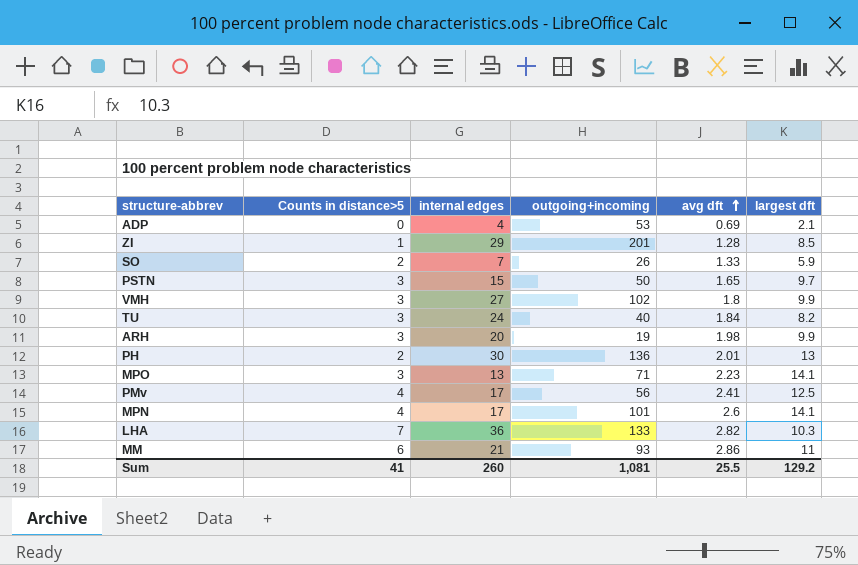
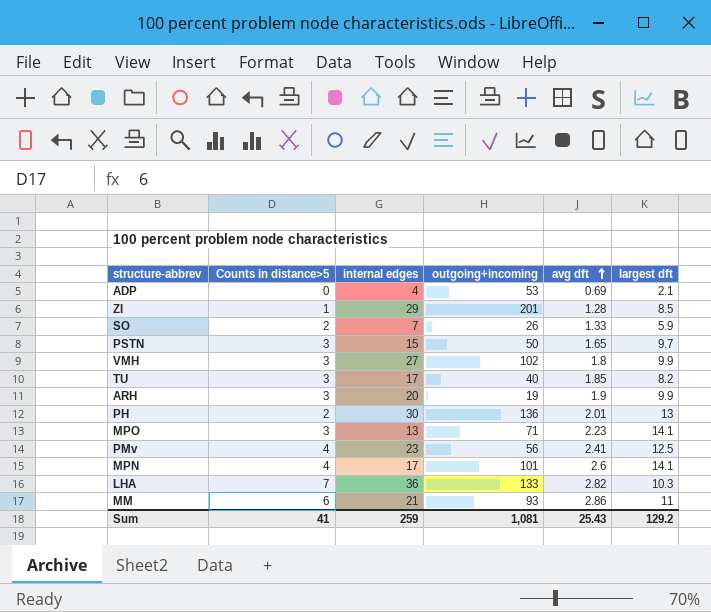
TU | internal edges: 24 -> 17
TU | avg dft: 1.84 -> 1.85
ARH | avg dft: 1.98 -> 1.9
PMv | internal edges: 17 -> 23
Sum | internal edges: 260 -> 259
Sum | avg dft: 25.5 -> 25.43

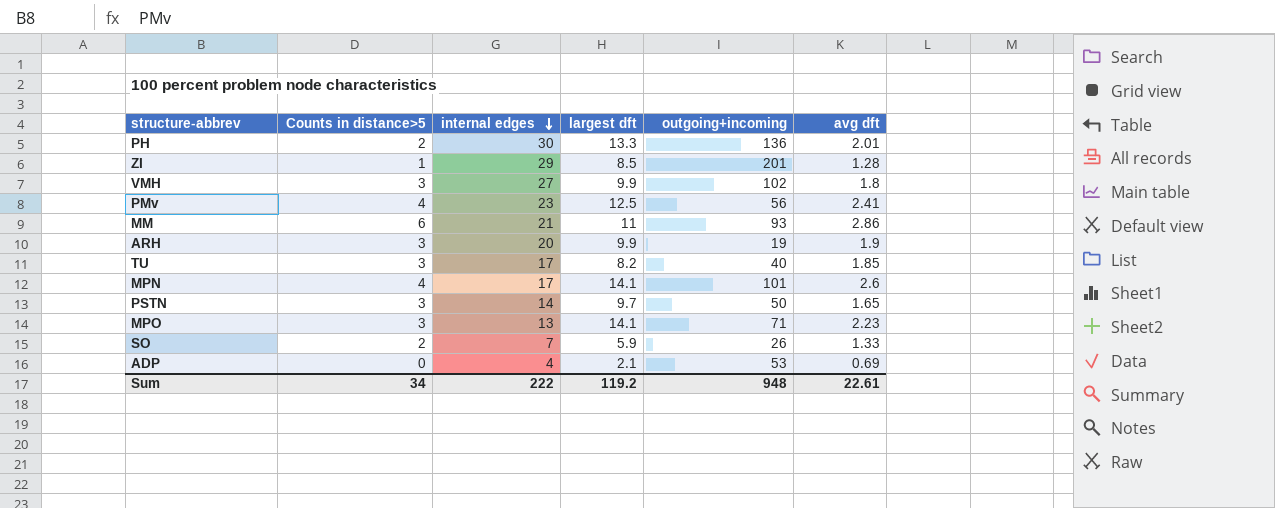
row order: avg dft ascending -> internal edges descending
column largest dft | position: 6 -> 4
row LHA: 7 | 36 | 133 | 2.82 | 10.3 -> none
PH | largest dft: 13 -> 13.3
PSTN | internal edges: 15 -> 14
Sum | Counts in distance>5: 41 -> 34
Sum | internal edges: 259 -> 222
Sum | largest dft: 129.2 -> 119.2
Sum | outgoing+incoming: 1,081 -> 948
Sum | avg dft: 25.43 -> 22.61

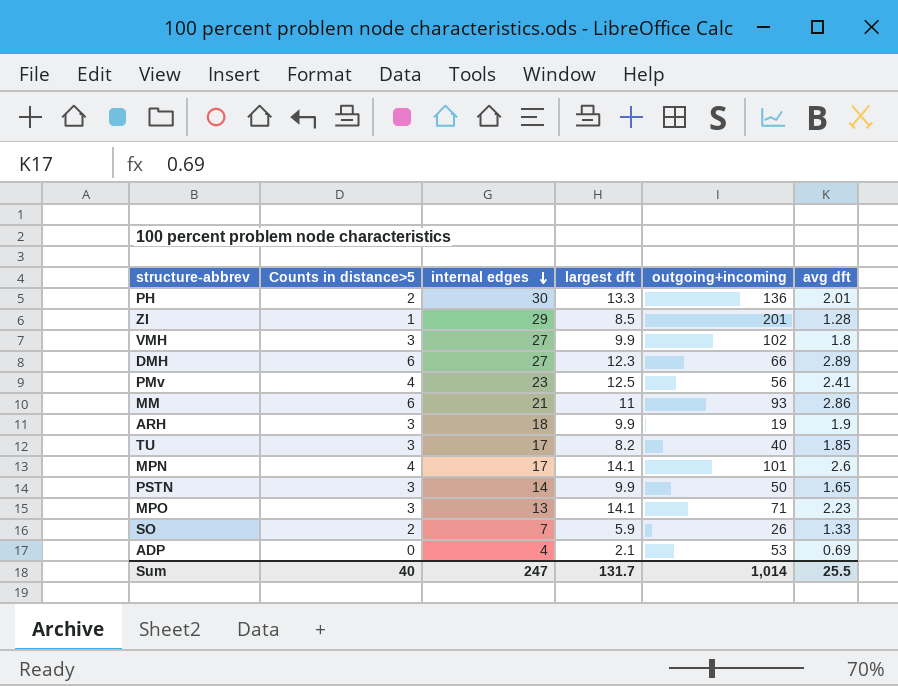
row DMH: none -> 6 | 27 | 12.3 | 66 | 2.89
ARH | internal edges: 20 -> 18
PSTN | largest dft: 9.7 -> 9.9
Sum | Counts in distance>5: 34 -> 40
Sum | internal edges: 222 -> 247
Sum | largest dft: 119.2 -> 131.7
Sum | outgoing+incoming: 948 -> 1,014
Sum | avg dft: 22.61 -> 25.5

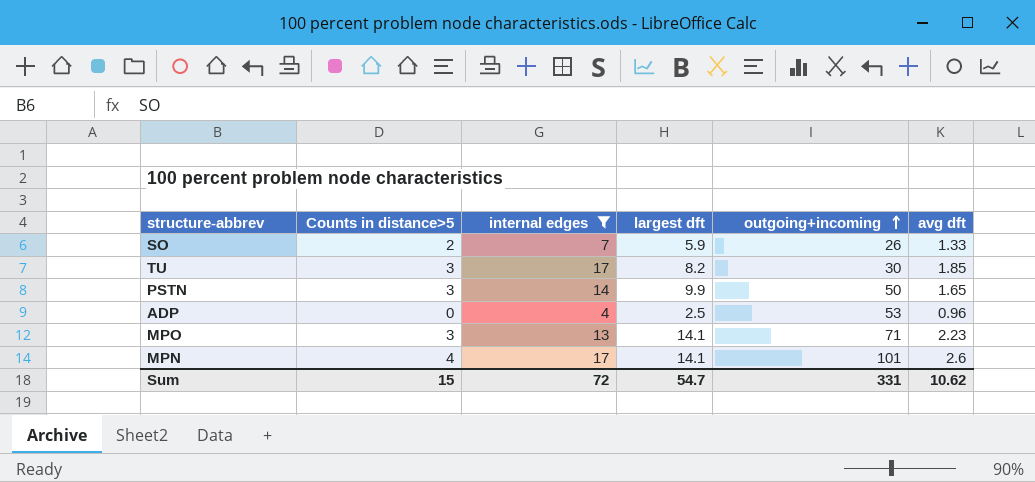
filter: none -> internal edges <= 17
row order: internal edges descending -> outgoing+incoming ascending
TU | outgoing+incoming: 40 -> 30
ADP | largest dft: 2.1 -> 2.5
ADP | avg dft: 0.69 -> 0.96
Sum | Counts in distance>5: 40 -> 15
Sum | internal edges: 247 -> 72
Sum | largest dft: 131.7 -> 54.7
Sum | outgoing+incoming: 1,014 -> 331
Sum | avg dft: 25.5 -> 10.62

